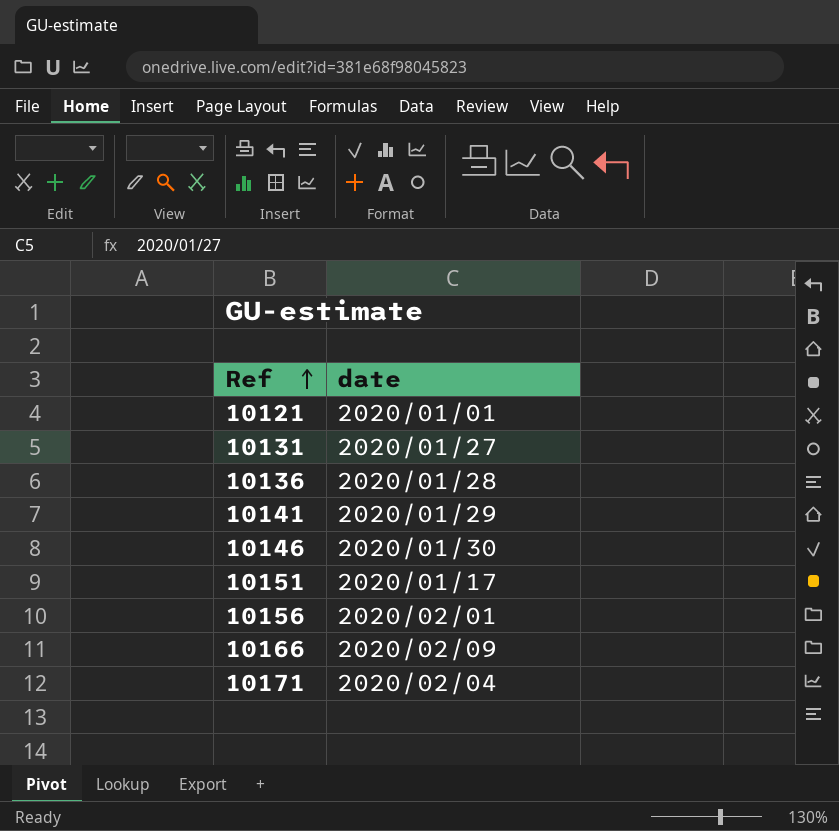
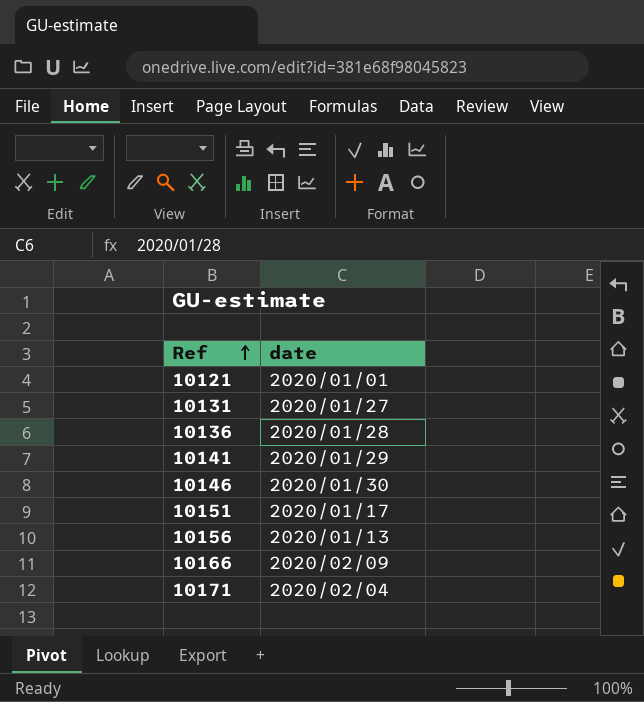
10156 | date: 2020/02/01 -> 2020/01/13

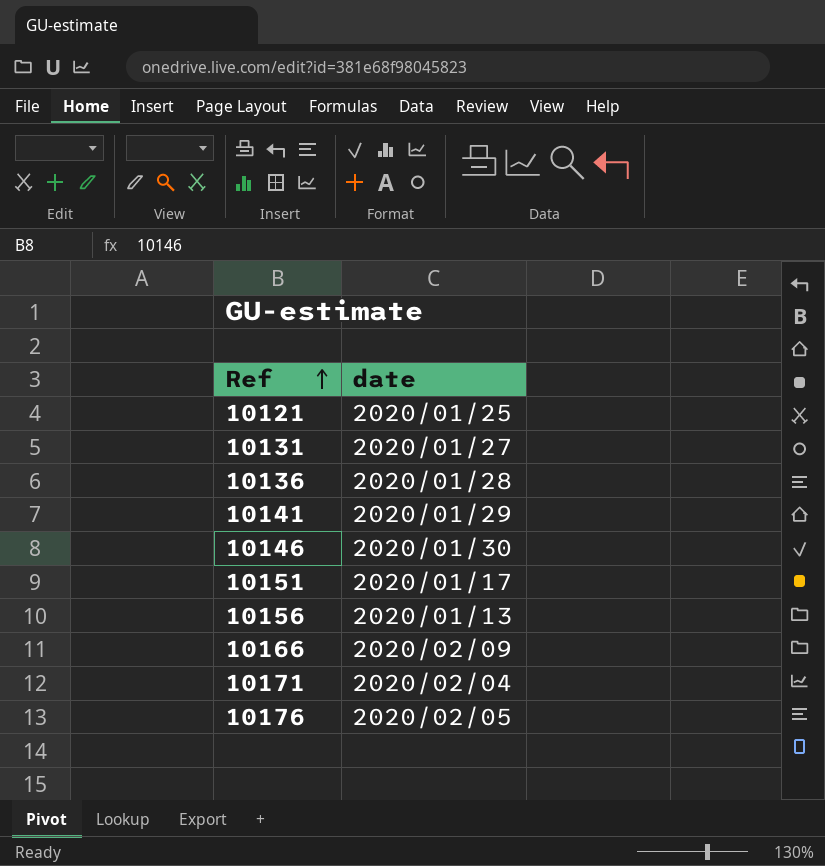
10121 | date: 2020/01/01 -> 2020/01/25
row 10176: none -> 2020/02/05

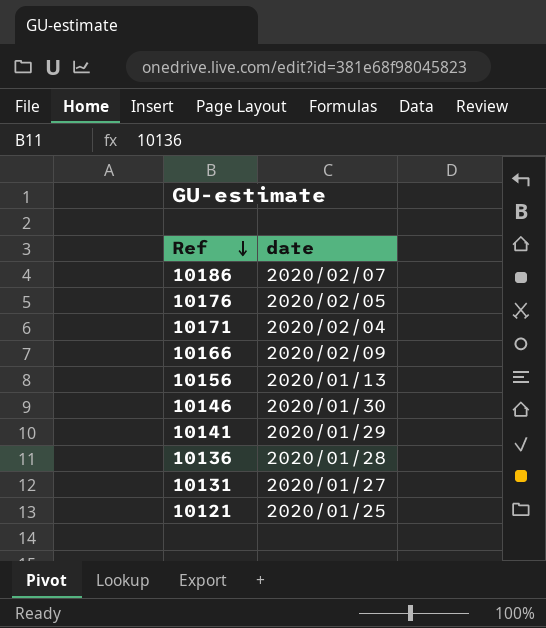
row order: Ref ascending -> Ref descending
row 10151: 2020/01/17 -> none
row 10186: none -> 2020/02/07

